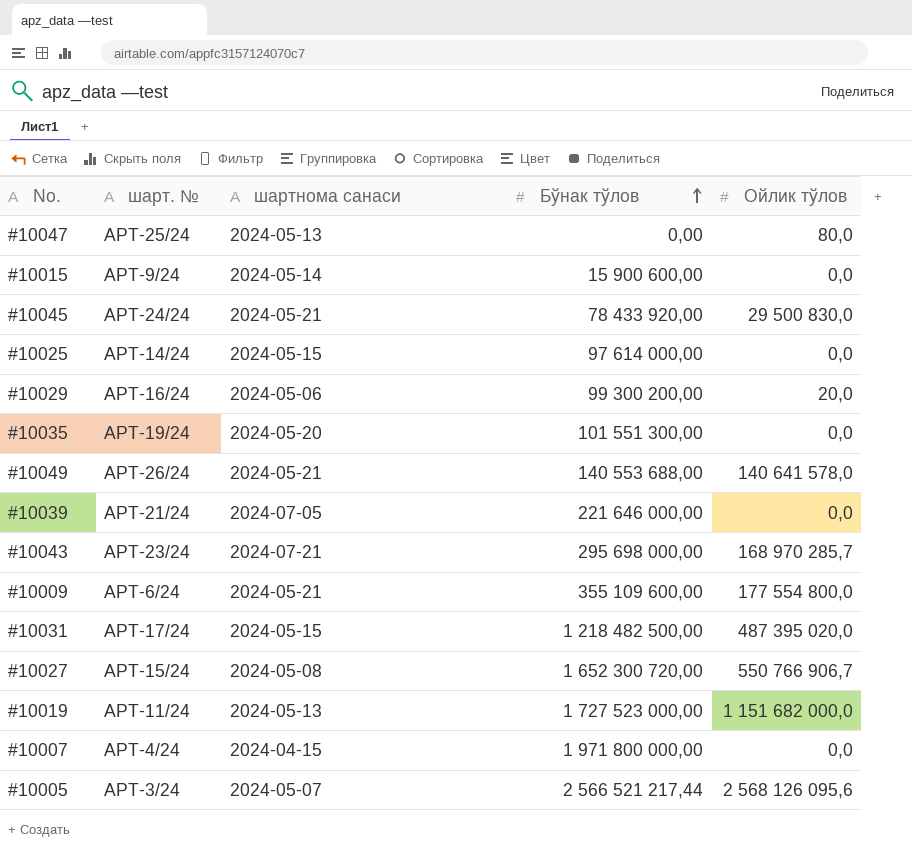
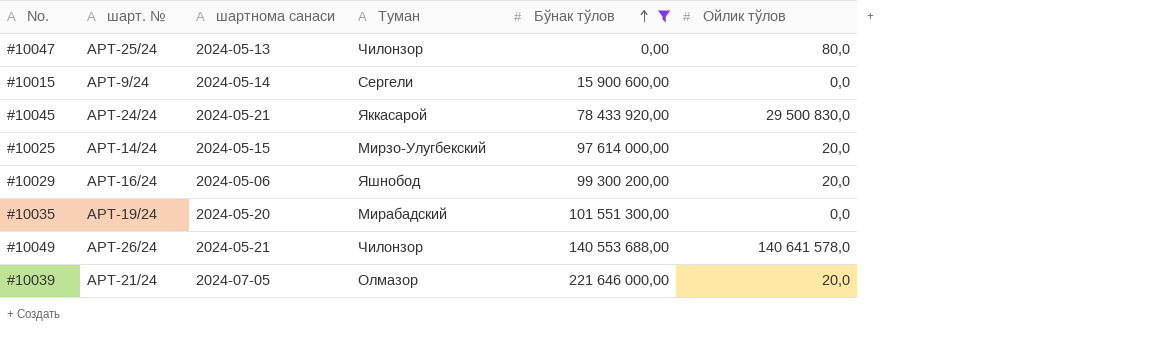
filter: none -> Бўнак тўлов <= 221 646 000,00
column Туман | position: none -> 4
#10025 | Ойлик тўлов: 0,0 -> 20,0
#10039 | Ойлик тўлов: 0,0 -> 20,0

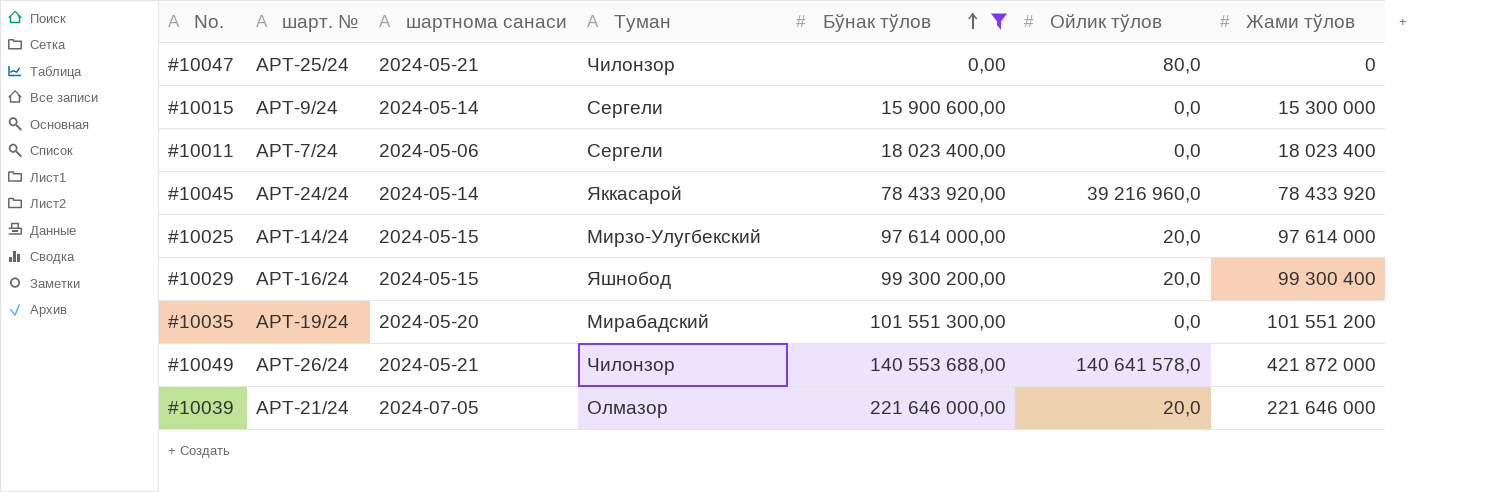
column Жами тўлов | position: none -> 7
#10047 | шартнома санаси: 2024-05-13 -> 2024-05-21
row #10011: none -> APT-7/24 | 2024-05-06 | Сергели | 18 023 400,00 | 0,0 | 18 023 400
#10045 | шартнома санаси: 2024-05-21 -> 2024-05-14
#10045 | Ойлик тўлов: 29 500 830,0 -> 39 216 960,0
#10029 | шартнома санаси: 2024-05-06 -> 2024-05-15

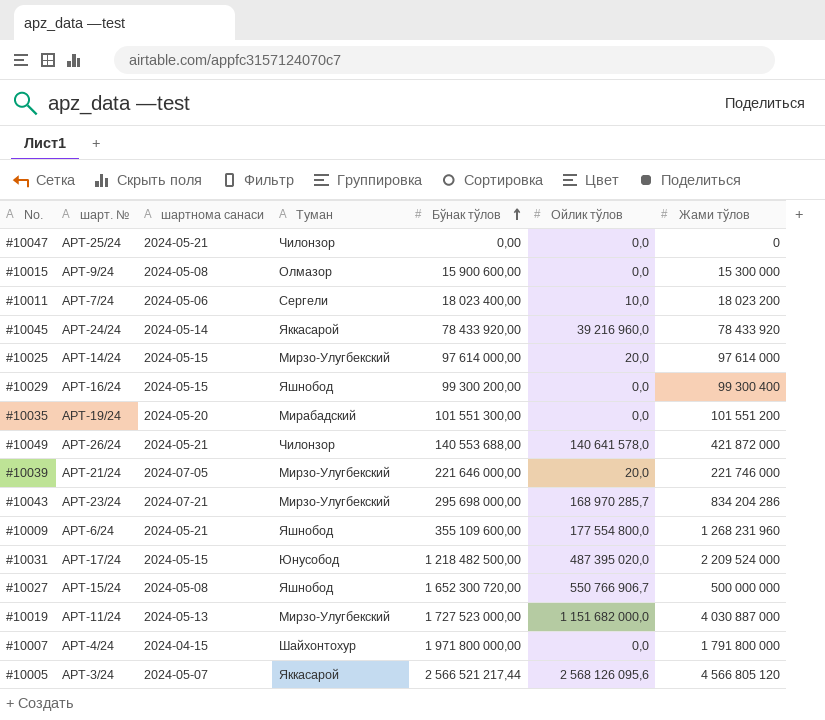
filter: Бўнак тўлов <= 221 646 000,00 -> none
#10047 | Ойлик тўлов: 80,0 -> 0,0
#10015 | шартнома санаси: 2024-05-14 -> 2024-05-08
#10015 | Туман: Сергели -> Олмазор
#10011 | Ойлик тўлов: 0,0 -> 10,0
#10011 | Жами тўлов: 18 023 400 -> 18 023 200
#10029 | Ойлик тўлов: 20,0 -> 0,0
#10039 | Туман: Олмазор -> Мирзо-Улугбекский
#10039 | Жами тўлов: 221 646 000 -> 221 746 000

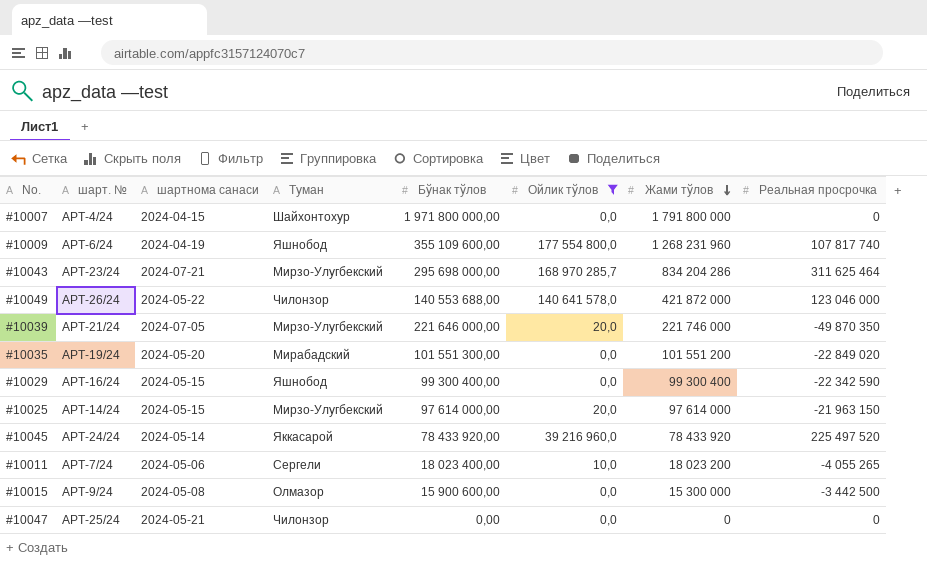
filter: none -> Ойлик тўлов <= 177 554 800,0
row order: Бўнак тўлов ascending -> Жами тўлов descending
column Реальная просрочка | position: none -> 8
#10009 | шартнома санаси: 2024-05-21 -> 2024-04-19
#10049 | шартнома санаси: 2024-05-21 -> 2024-05-22
#10029 | Бўнак тўлов: 99 300 200,00 -> 99 300 400,00

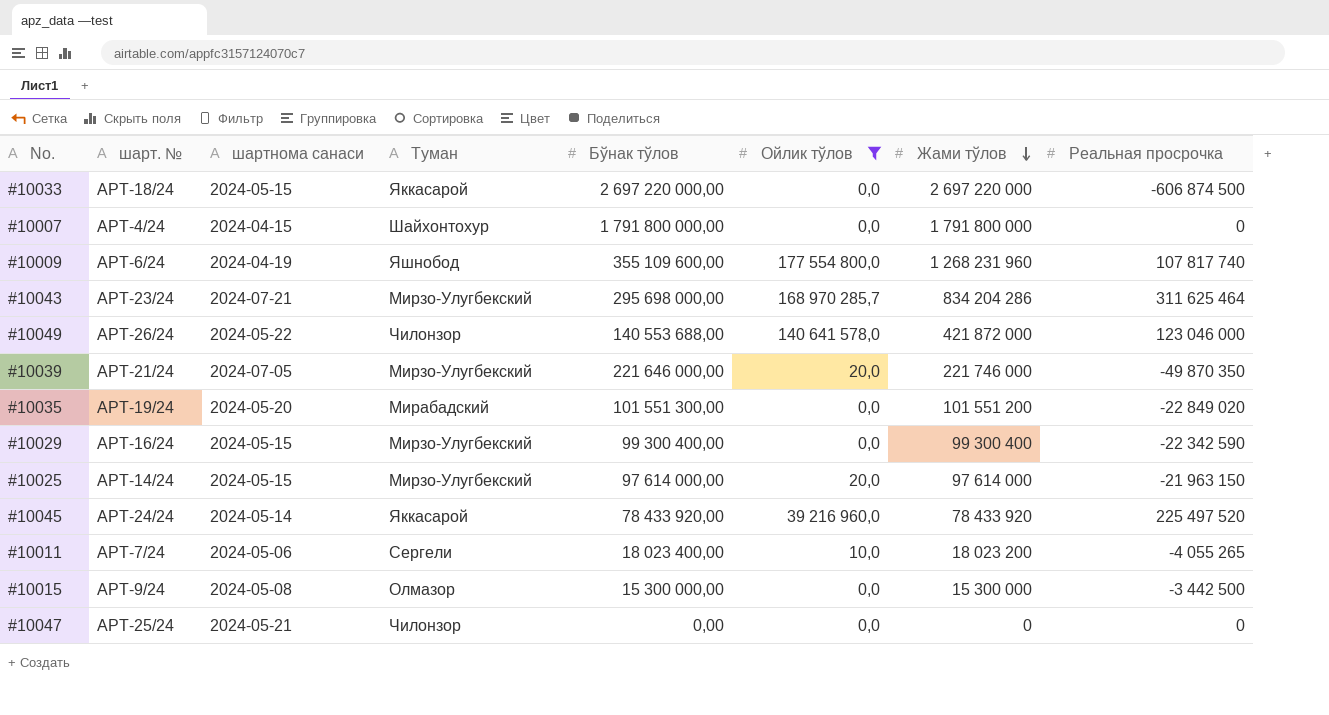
row #10033: none -> APT-18/24 | 2024-05-15 | Яккасарой | 2 697 220 000,00 | 0,0 | 2 697 220 000 | -606 874 500
#10007 | Бўнак тўлов: 1 971 800 000,00 -> 1 791 800 000,00
#10029 | Туман: Яшнобод -> Мирзо-Улугбекский
#10015 | Бўнак тўлов: 15 900 600,00 -> 15 300 000,00

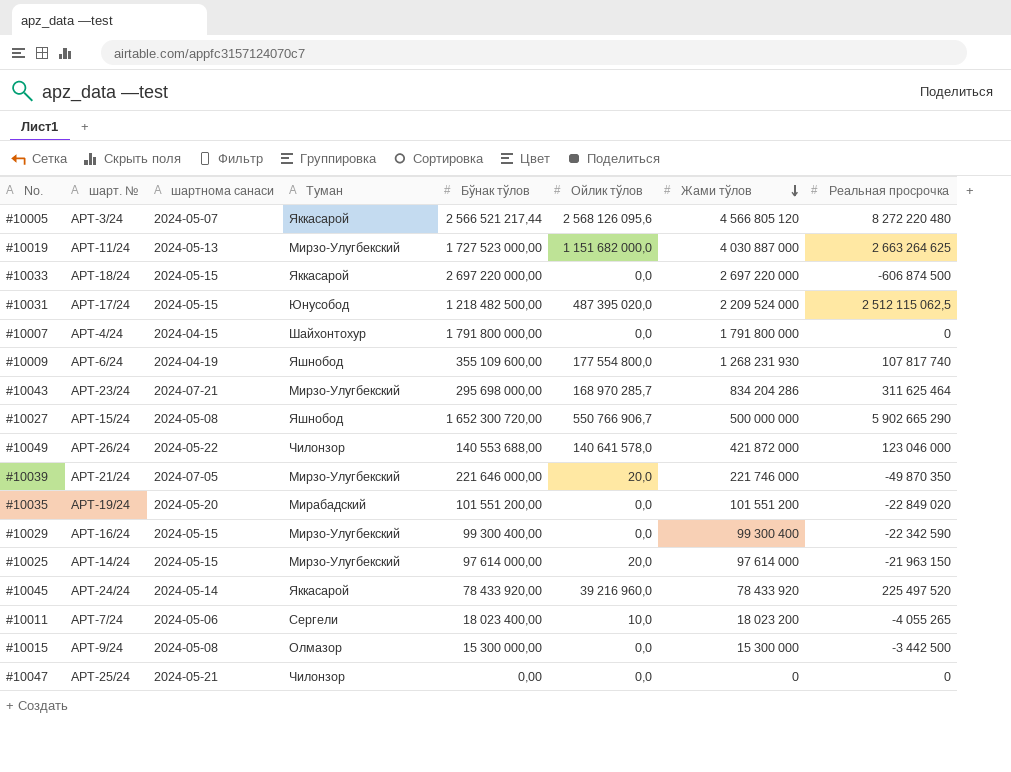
filter: Ойлик тўлов <= 177 554 800,0 -> none
#10009 | Жами тўлов: 1 268 231 960 -> 1 268 231 930
#10035 | Бўнак тўлов: 101 551 300,00 -> 101 551 200,00

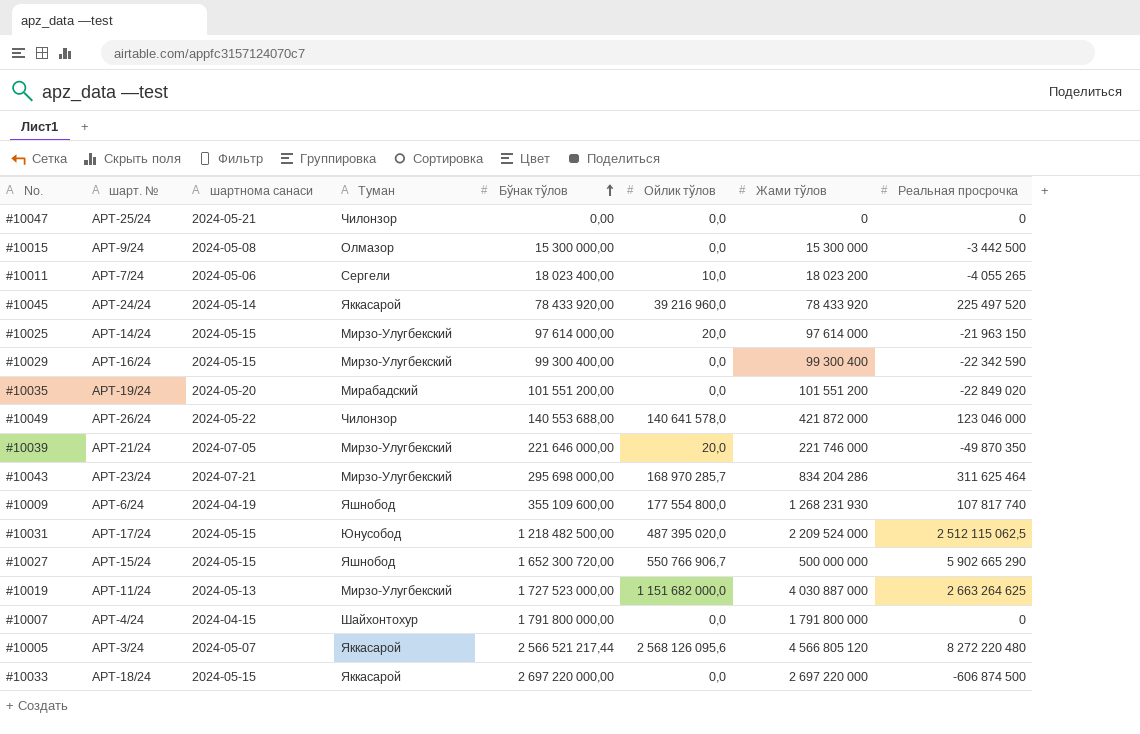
row order: Жами тўлов descending -> Бўнак тўлов ascending
#10027 | шартнома санаси: 2024-05-08 -> 2024-05-15

